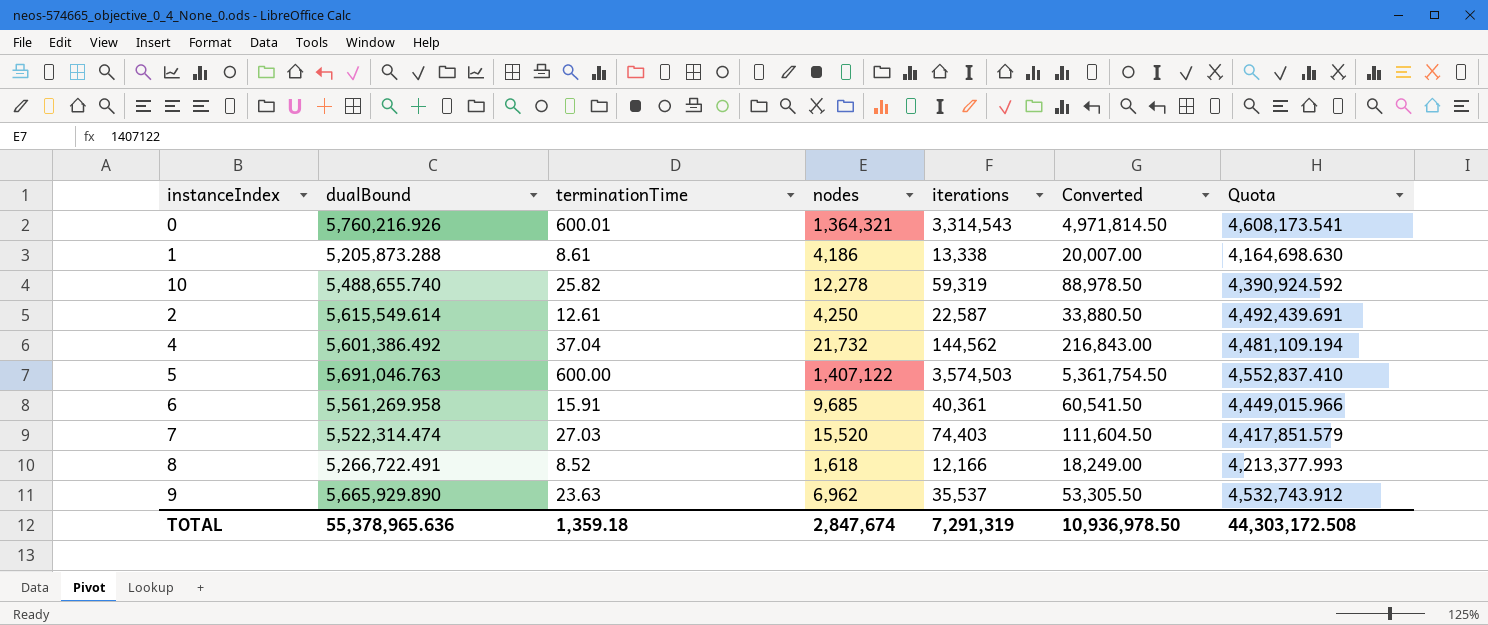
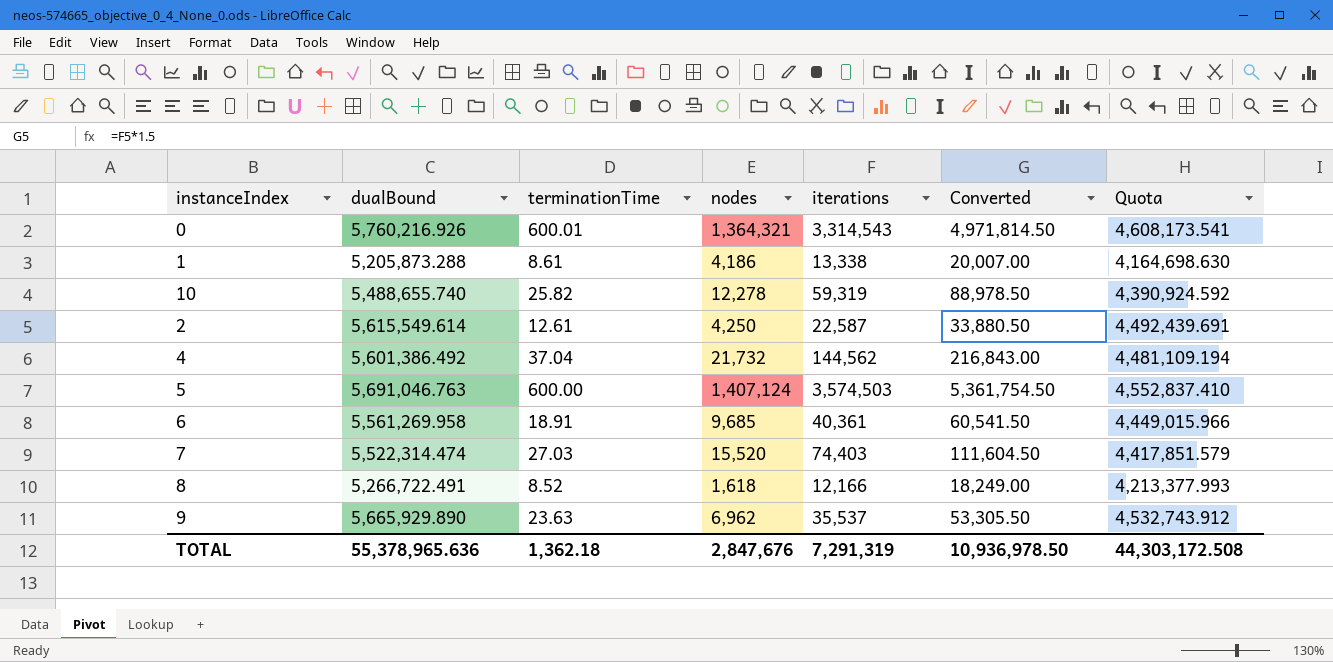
5 | nodes: 1,407,122 -> 1,407,124
6 | terminationTime: 15.91 -> 18.91
TOTAL | terminationTime: 1,359.18 -> 1,362.18
TOTAL | nodes: 2,847,674 -> 2,847,676

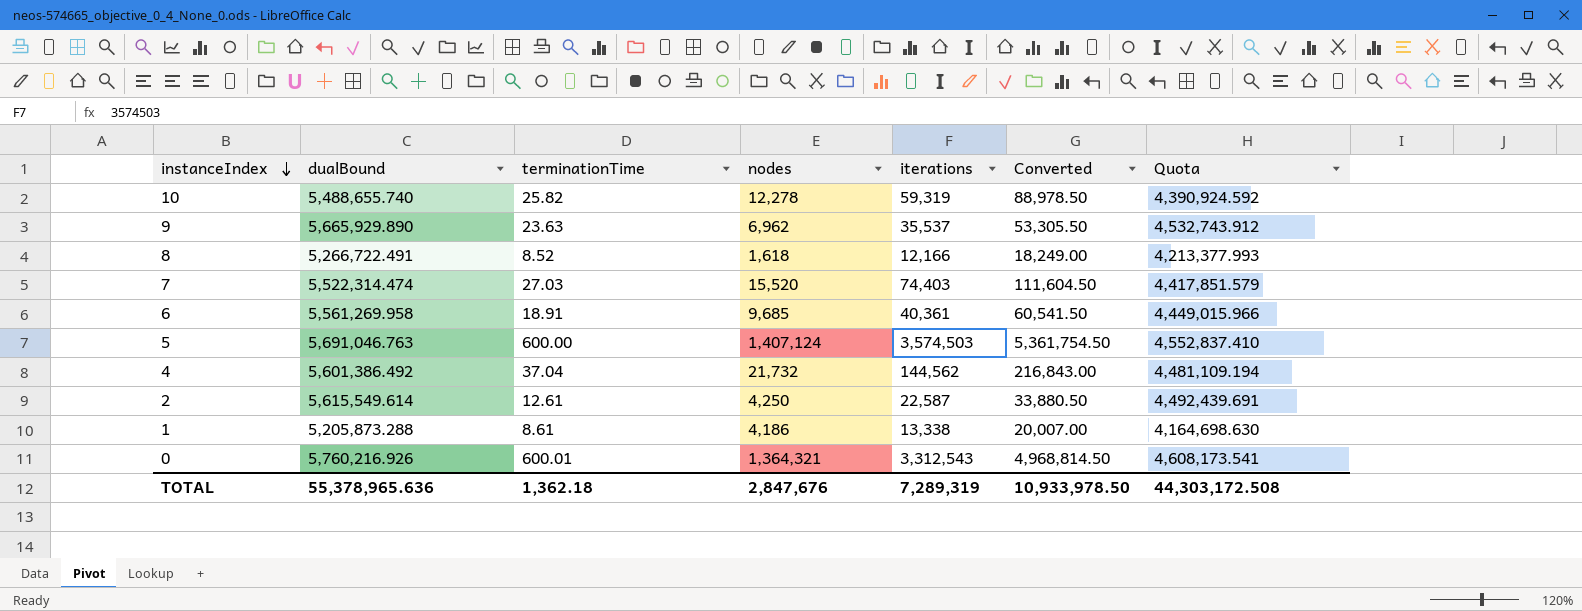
row order: none -> instanceIndex descending
0 | iterations: 3,314,543 -> 3,312,543
0 | Converted: 4,971,814.50 -> 4,968,814.50
TOTAL | iterations: 7,291,319 -> 7,289,319
TOTAL | Converted: 10,936,978.50 -> 10,933,978.50

